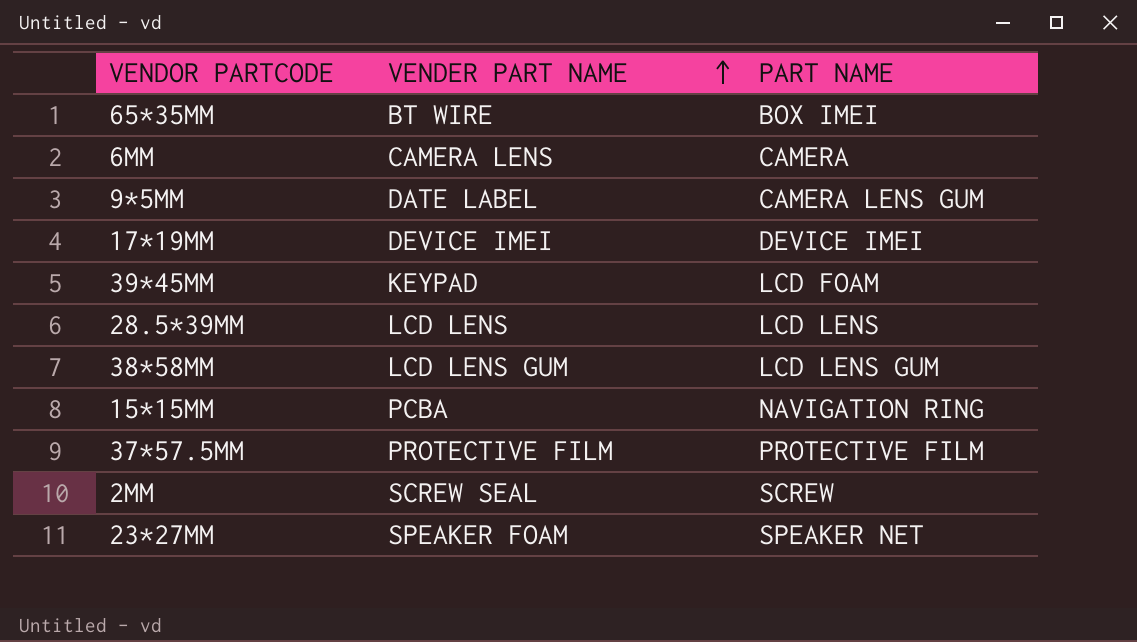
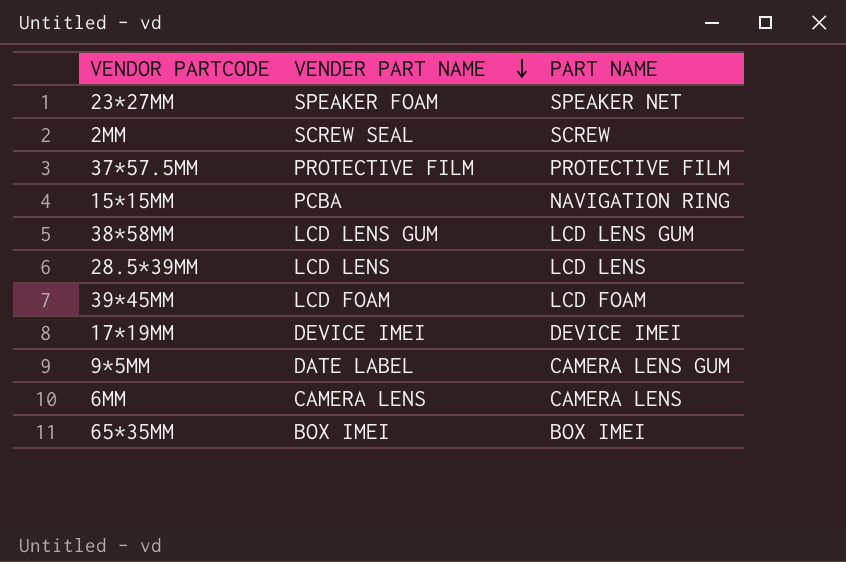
row order: VENDER PART NAME ascending -> VENDER PART NAME descending
39*45MM | VENDER PART NAME: KEYPAD -> LCD FOAM
6MM | PART NAME: CAMERA -> CAMERA LENS
65*35MM | VENDER PART NAME: BT WIRE -> BOX IMEI

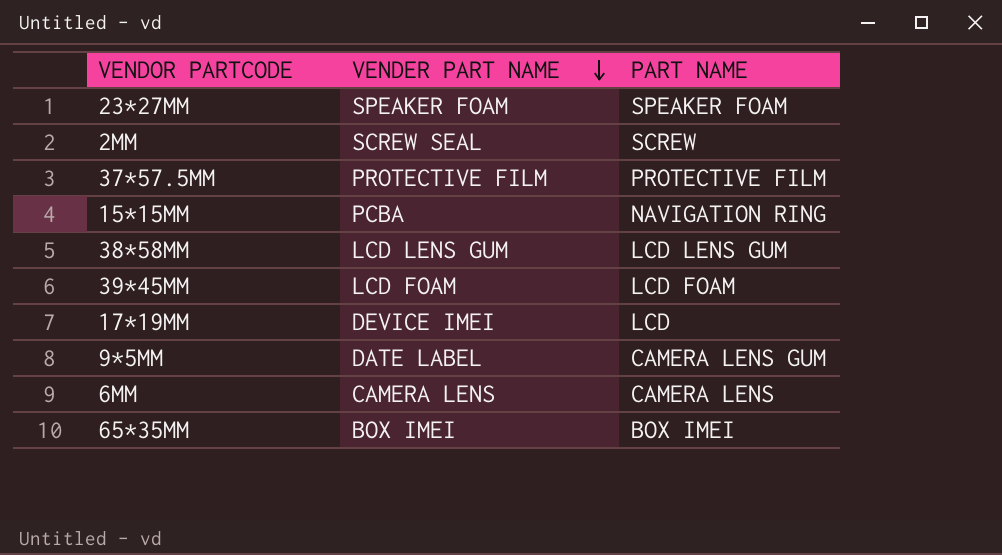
row 28.5*39MM: LCD LENS | LCD LENS -> none
23*27MM | PART NAME: SPEAKER NET -> SPEAKER FOAM
17*19MM | PART NAME: DEVICE IMEI -> LCD

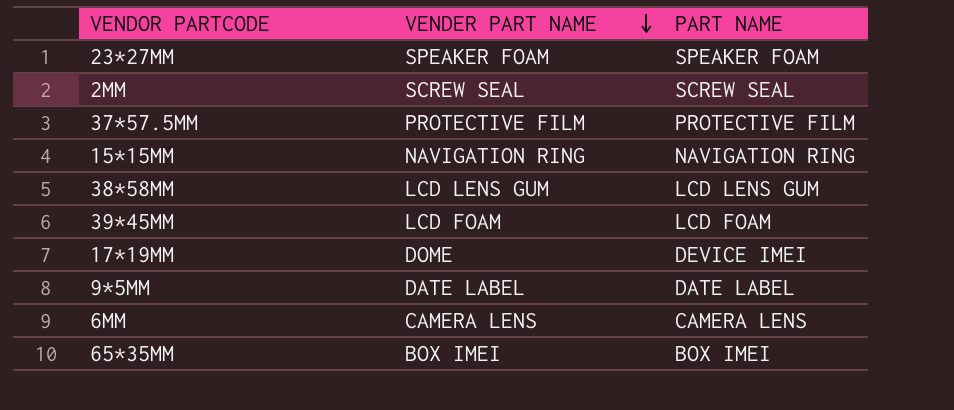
2MM | PART NAME: SCREW -> SCREW SEAL
15*15MM | VENDER PART NAME: PCBA -> NAVIGATION RING
17*19MM | VENDER PART NAME: DEVICE IMEI -> DOME
17*19MM | PART NAME: LCD -> DEVICE IMEI
9*5MM | PART NAME: CAMERA LENS GUM -> DATE LABEL

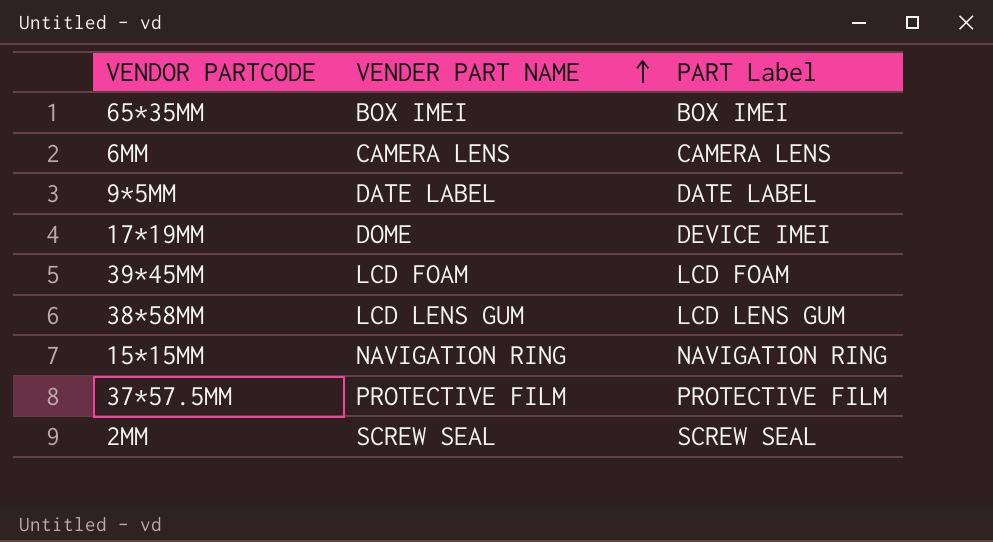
row order: VENDER PART NAME descending -> VENDER PART NAME ascending
column name: PART NAME -> PART Label
row 23*27MM: SPEAKER FOAM | SPEAKER FOAM -> none

